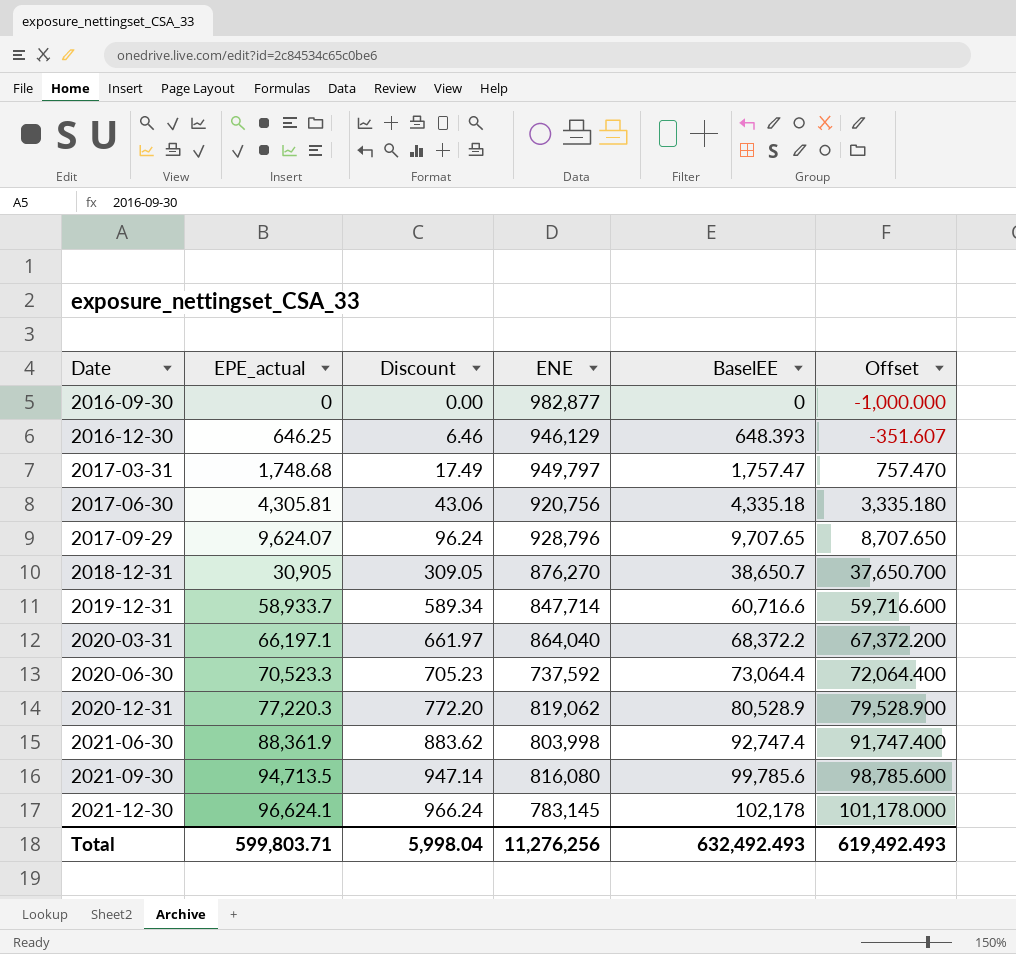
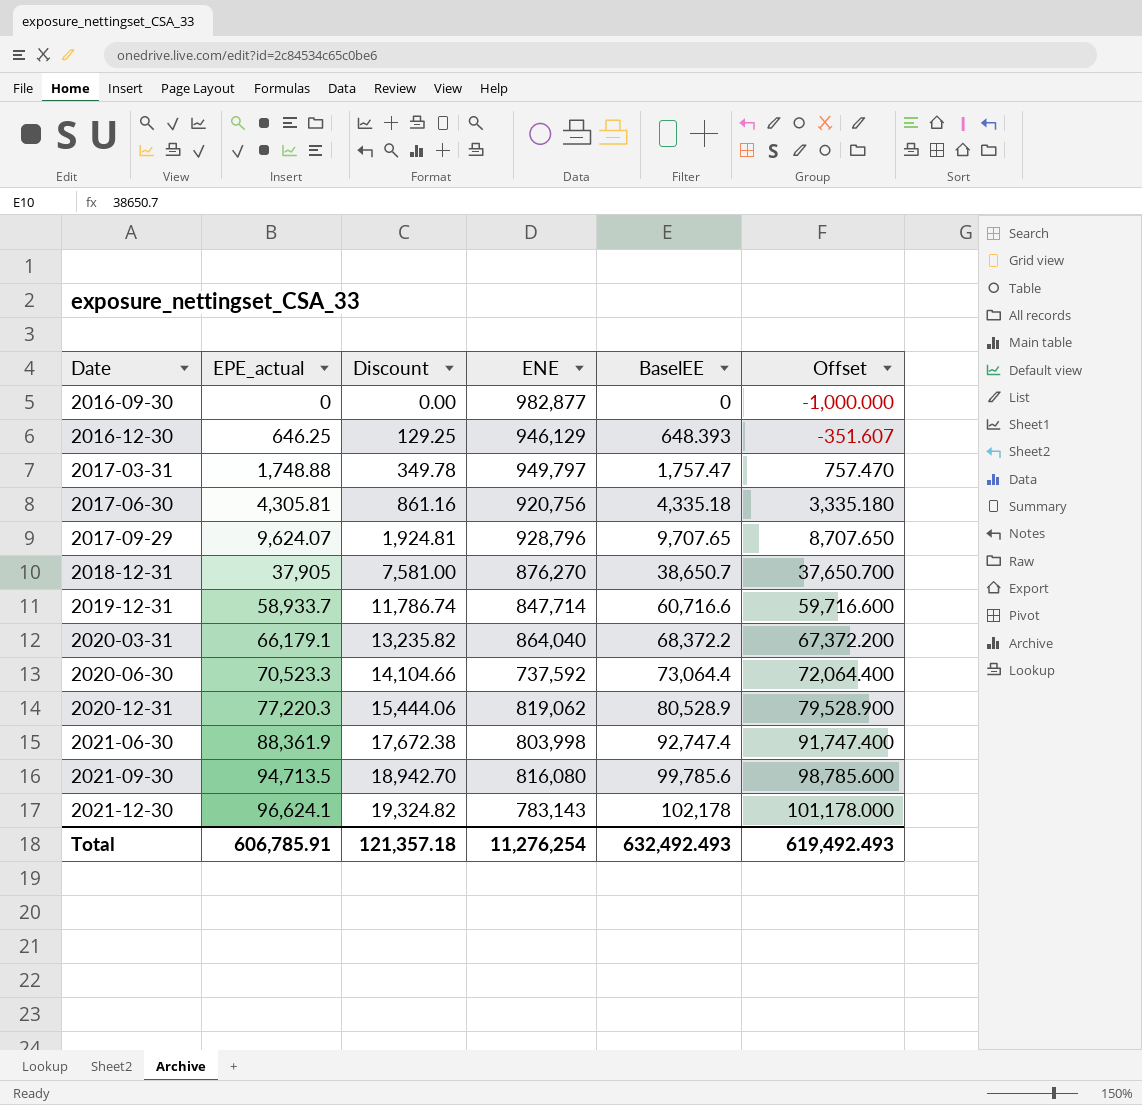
column Discount | formula: [EPE_actual] * 0.01 -> [EPE_actual] * 0.2
2017-03-31 | EPE_actual: 1,748.68 -> 1,748.88
2018-12-31 | EPE_actual: 30,905 -> 37,905
2020-03-31 | EPE_actual: 66,197.1 -> 66,179.1
2021-12-30 | ENE: 783,145 -> 783,143
Total | EPE_actual: 599,803.71 -> 606,785.91
Total | Discount: 5,998.04 -> 121,357.18
Total | ENE: 11,276,256 -> 11,276,254

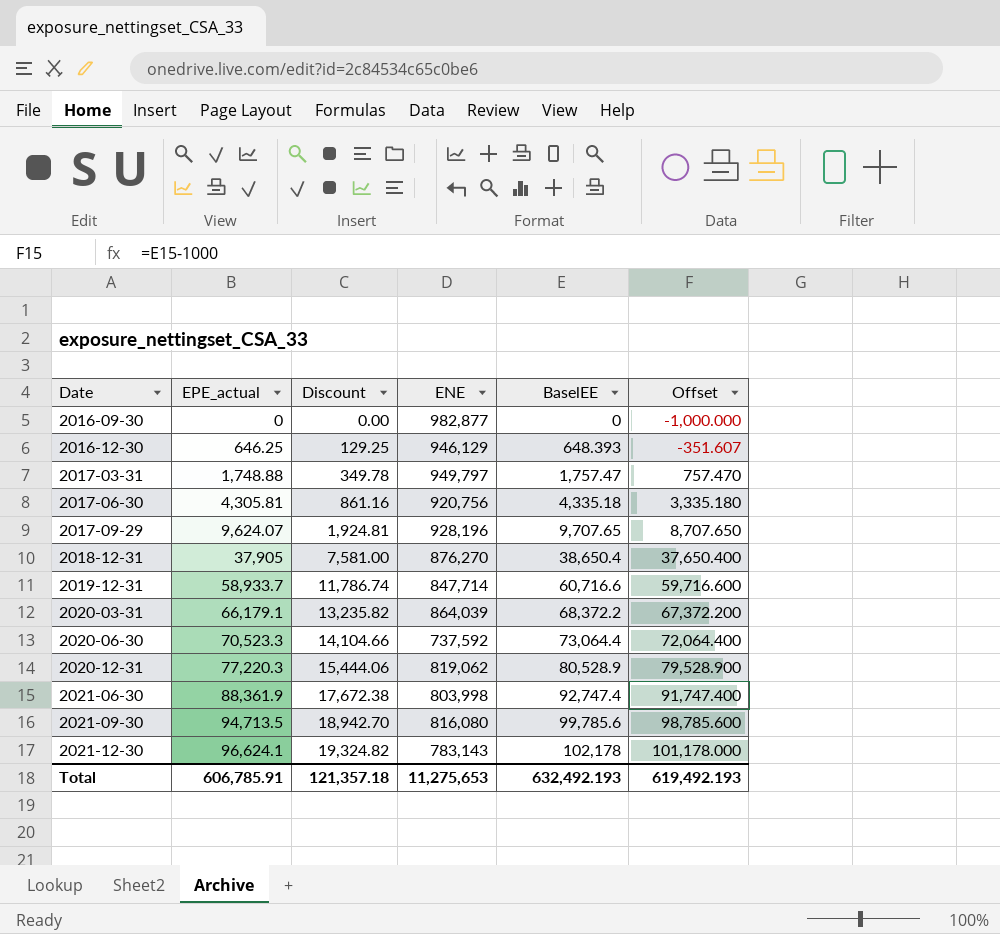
2017-09-29 | ENE: 928,796 -> 928,196
2018-12-31 | BaselEE: 38,650.7 -> 38,650.4
2018-12-31 | Offset: 37,650.700 -> 37,650.400
2020-03-31 | ENE: 864,040 -> 864,039
Total | ENE: 11,276,254 -> 11,275,653
Total | BaselEE: 632,492.493 -> 632,492.193
Total | Offset: 619,492.493 -> 619,492.193

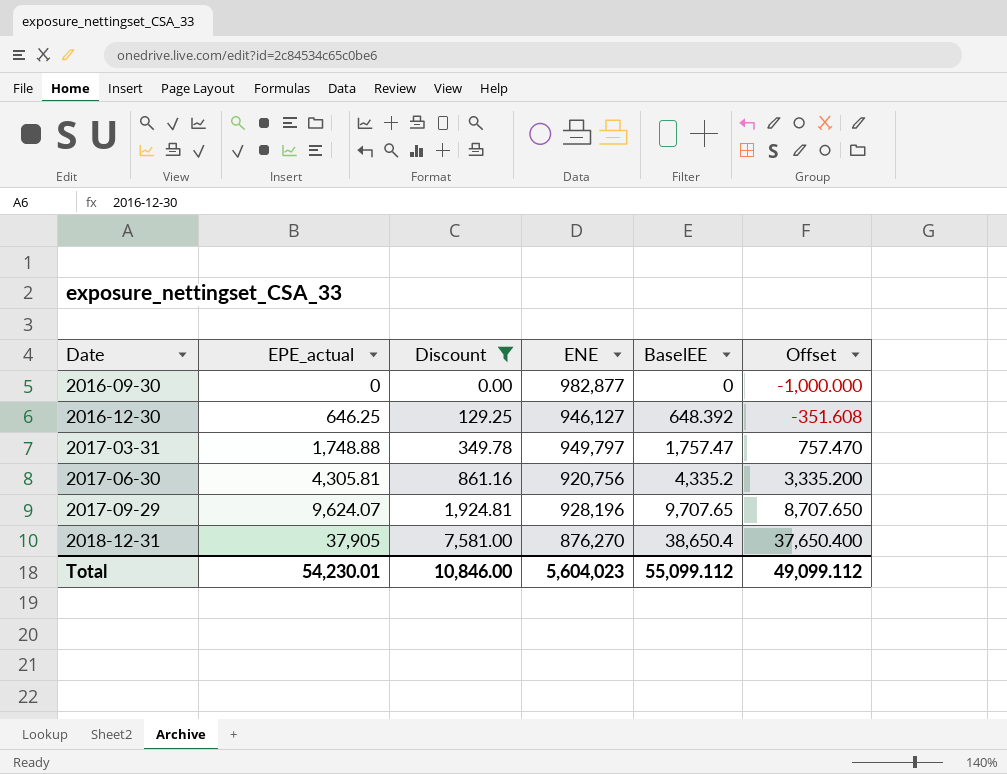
filter: none -> Discount <= 7,581.00
2016-12-30 | ENE: 946,129 -> 946,127
2016-12-30 | BaselEE: 648.393 -> 648.392
2016-12-30 | Offset: -351.607 -> -351.608
2017-06-30 | BaselEE: 4,335.18 -> 4,335.2
2017-06-30 | Offset: 3,335.180 -> 3,335.200
Total | EPE_actual: 606,785.91 -> 54,230.01
Total | Discount: 121,357.18 -> 10,846.00
Total | ENE: 11,275,653 -> 5,604,023
Total | BaselEE: 632,492.193 -> 55,099.112
Total | Offset: 619,492.193 -> 49,099.112

